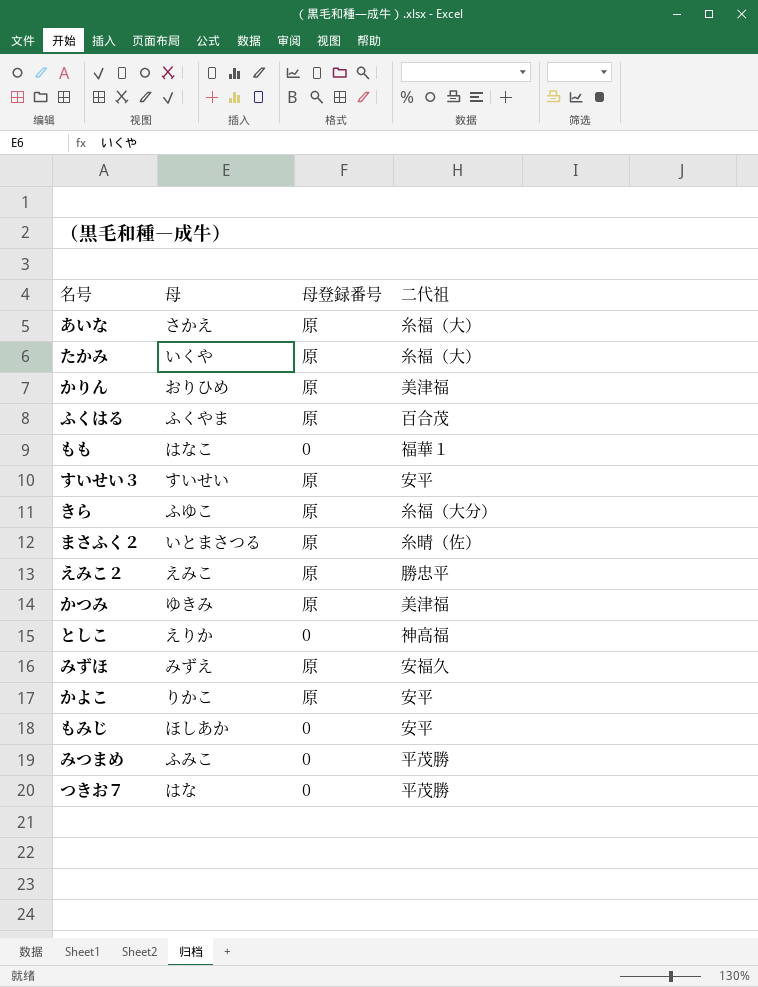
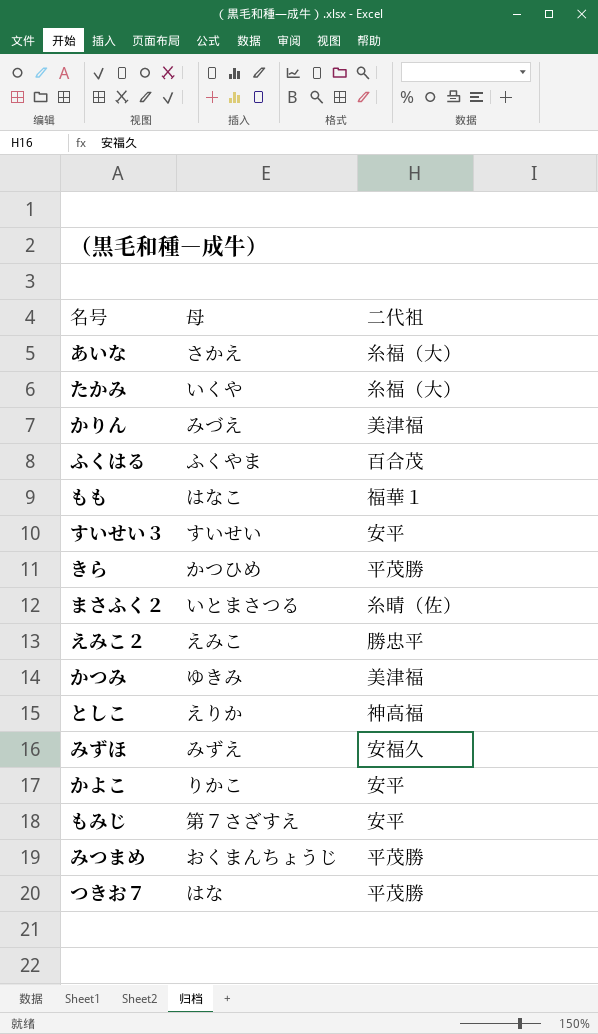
column 母登録番号 | position: 3 -> none
かりん | 母: おりひめ -> みづえ
きら | 母: ふゆこ -> かつひめ
きら | 二代祖: 糸福（大分） -> 平茂勝
もみじ | 母: ほしあか -> 第７さざすえ
みつまめ | 母: ふみこ -> おくまんちょうじ

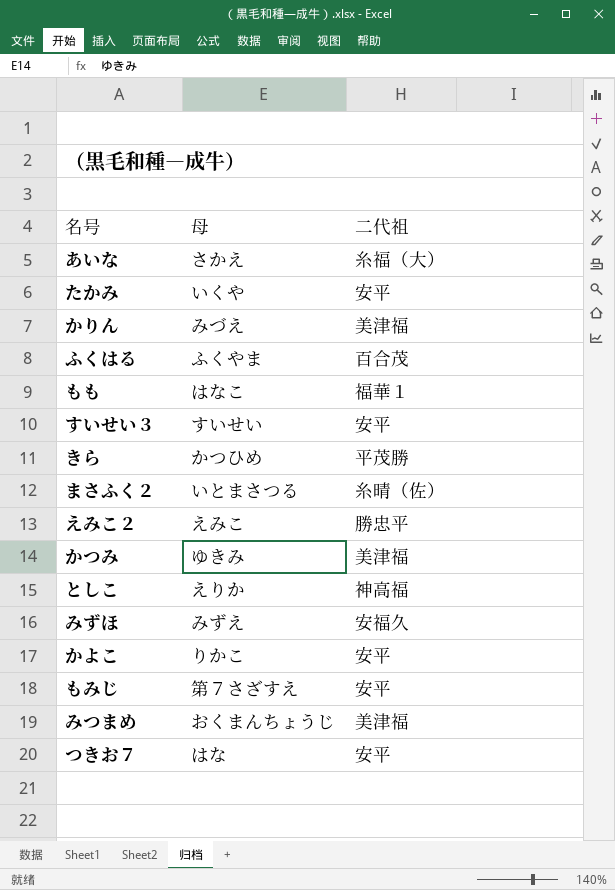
たかみ | 二代祖: 糸福（大） -> 安平
みつまめ | 二代祖: 平茂勝 -> 美津福
つきお７ | 二代祖: 平茂勝 -> 安平

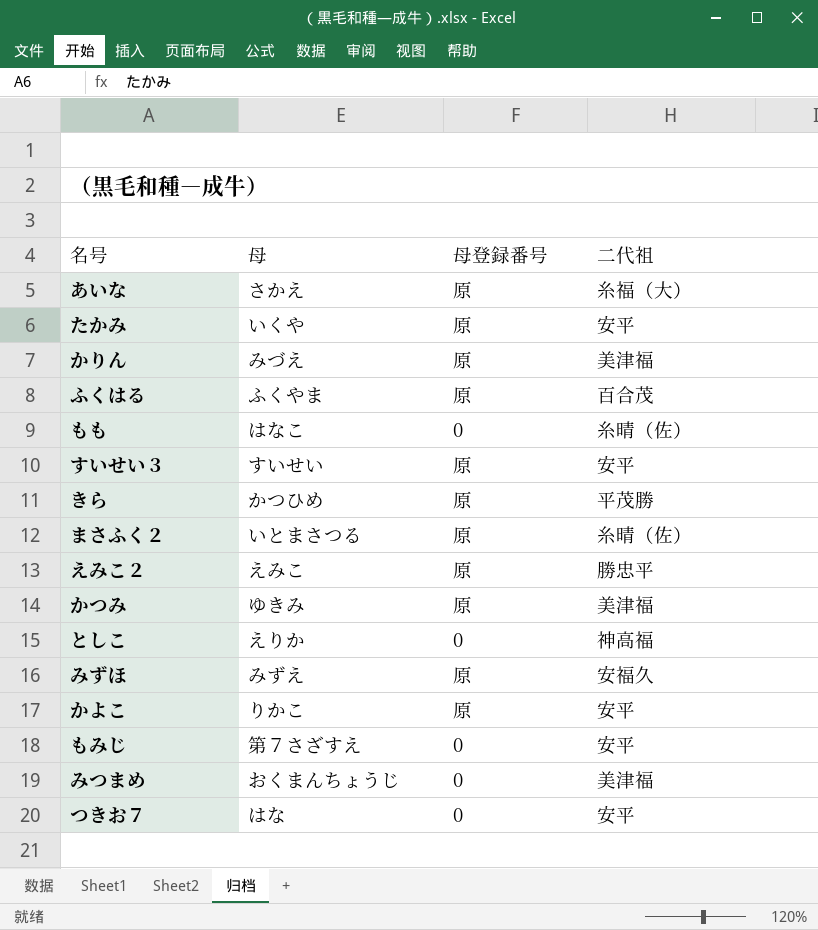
column 母登録番号 | position: none -> 3
もも | 二代祖: 福華１ -> 糸晴（佐）

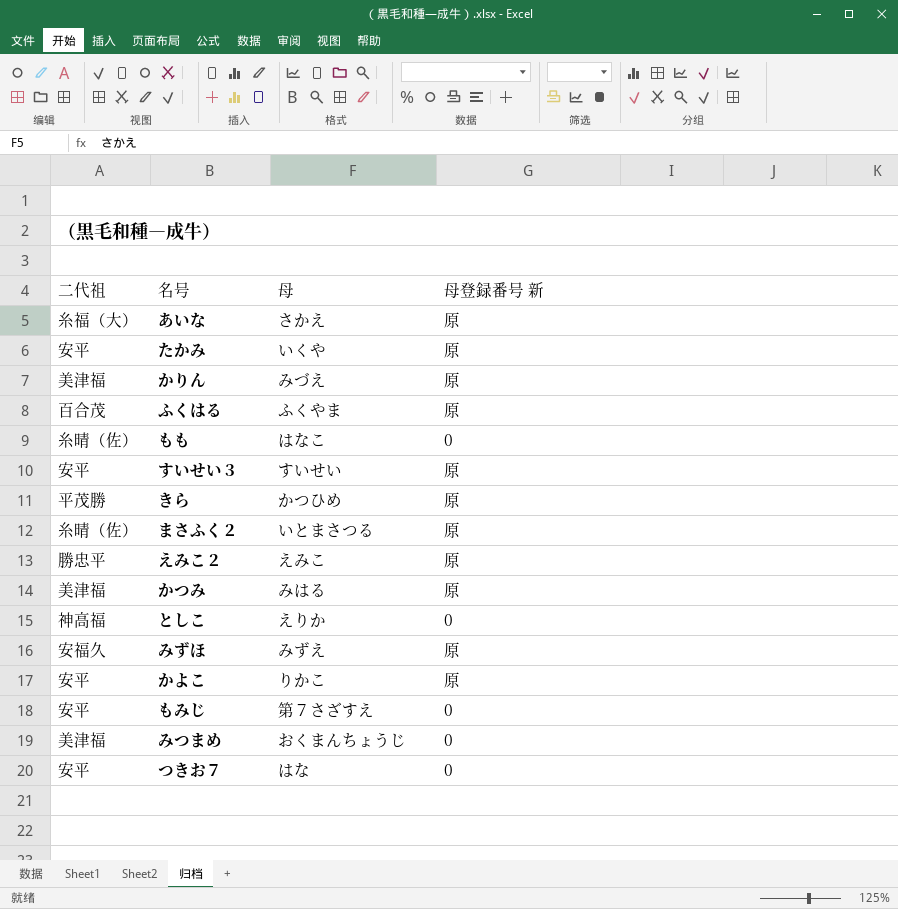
column 二代祖 | position: 4 -> 1
column name: 母登録番号 -> 母登録番号 新
かつみ | 母: ゆきみ -> みはる

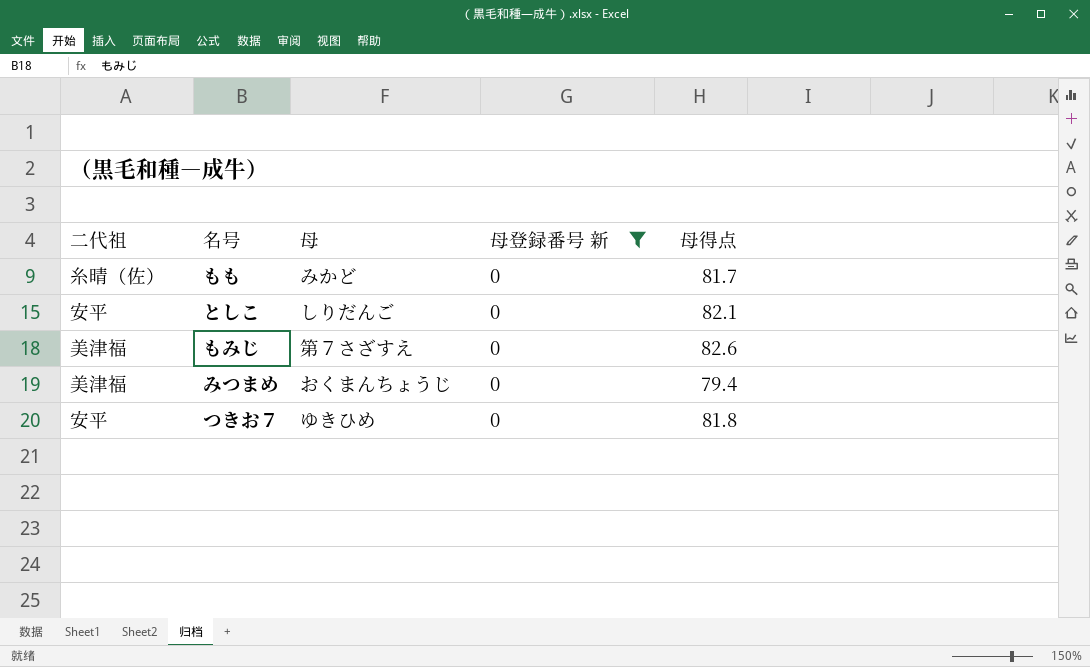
filter: none -> 母登録番号 新 = 0
column 母得点 | position: none -> 5
もも | 母: はなこ -> みかど
としこ | 二代祖: 神高福 -> 安平
としこ | 母: えりか -> しりだんご
もみじ | 二代祖: 安平 -> 美津福
つきお７ | 母: はな -> ゆきひめ

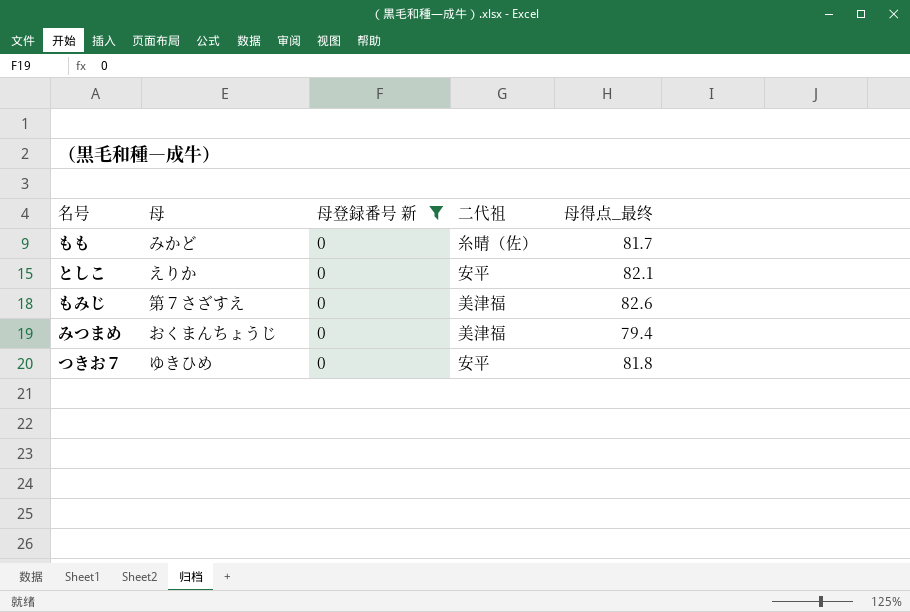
column 二代祖 | position: 1 -> 4
column name: 母得点 -> 母得点_最终
としこ | 母: しりだんご -> えりか

